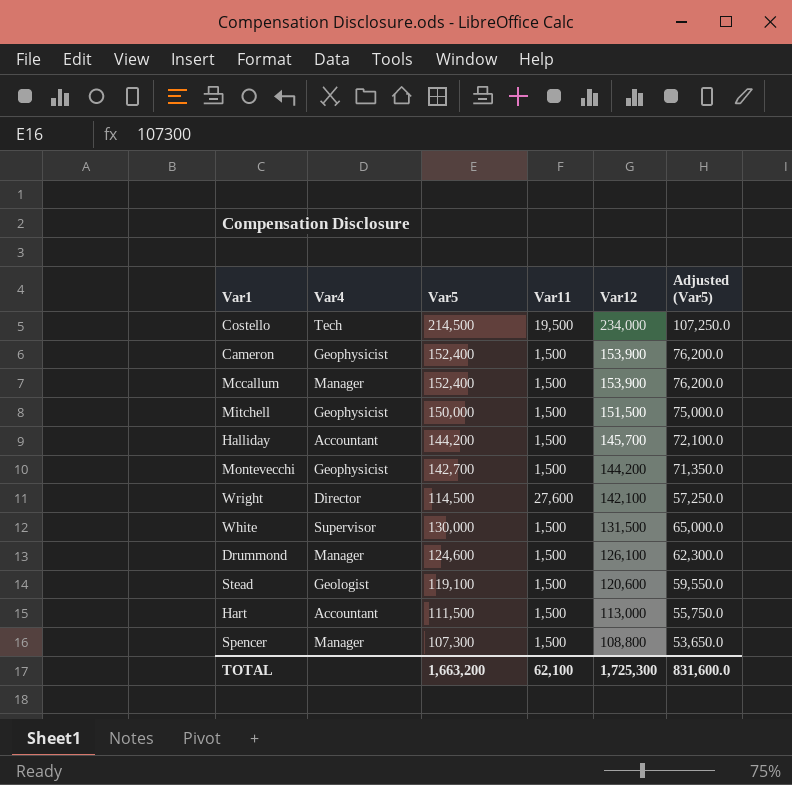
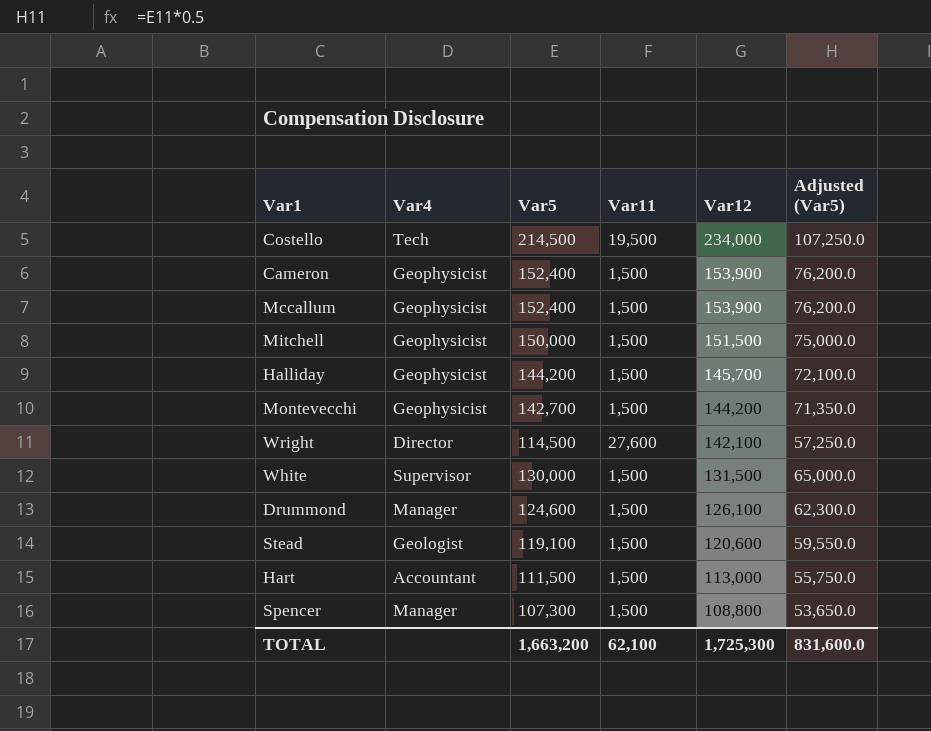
Mccallum | Var4: Manager -> Geophysicist
Halliday | Var4: Accountant -> Geophysicist

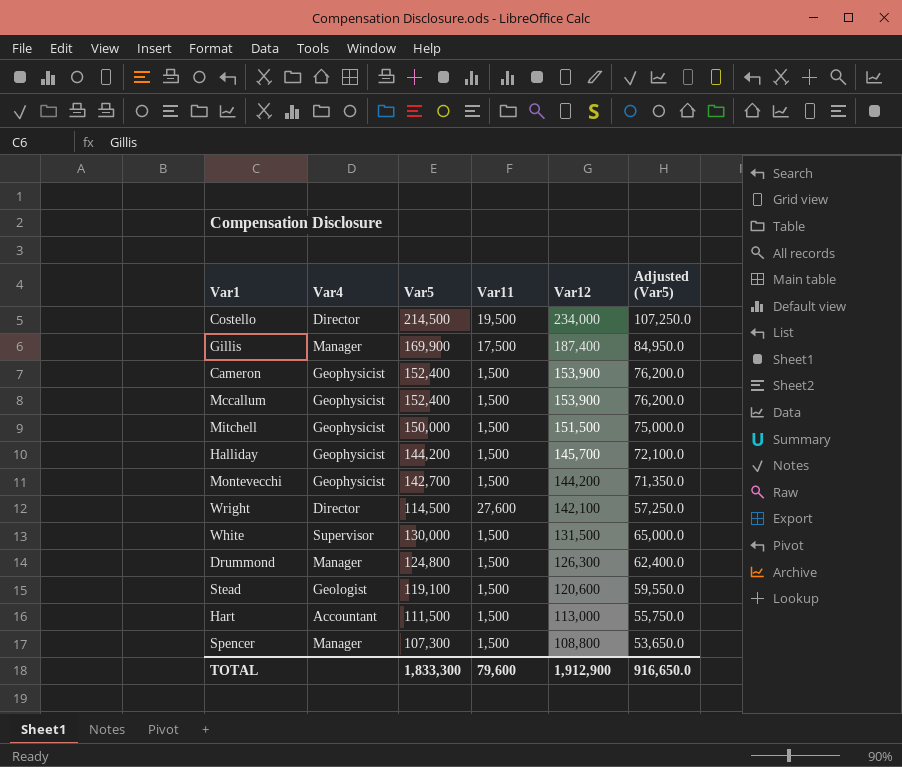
Costello | Var4: Tech -> Director
row Gillis: none -> Manager | 169,900 | 17,500 | 187,400 | 84,950.0
Drummond | Var5: 124,600 -> 124,800
Drummond | Var12: 126,100 -> 126,300
Drummond | Adjusted (Var5): 62,300.0 -> 62,400.0
TOTAL | Var5: 1,663,200 -> 1,833,300
TOTAL | Var11: 62,100 -> 79,600
TOTAL | Var12: 1,725,300 -> 1,912,900
TOTAL | Adjusted (Var5): 831,600.0 -> 916,650.0

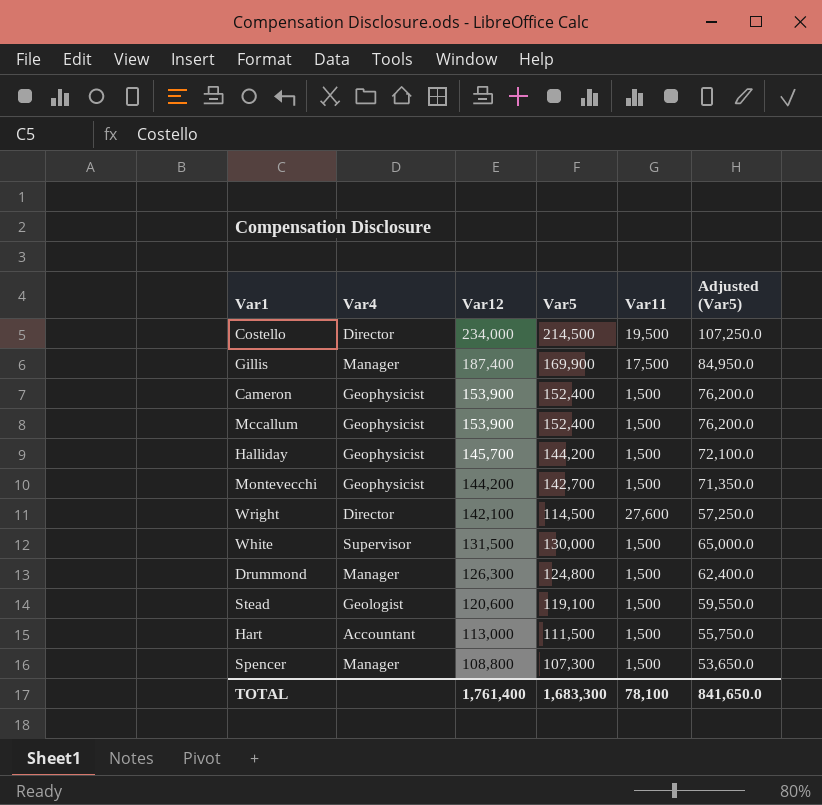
column Var12 | position: 5 -> 3
row Mitchell: Geophysicist | 150,000 | 1,500 | 151,500 | 75,000.0 -> none
TOTAL | Var12: 1,912,900 -> 1,761,400
TOTAL | Var5: 1,833,300 -> 1,683,300
TOTAL | Var11: 79,600 -> 78,100
TOTAL | Adjusted (Var5): 916,650.0 -> 841,650.0

